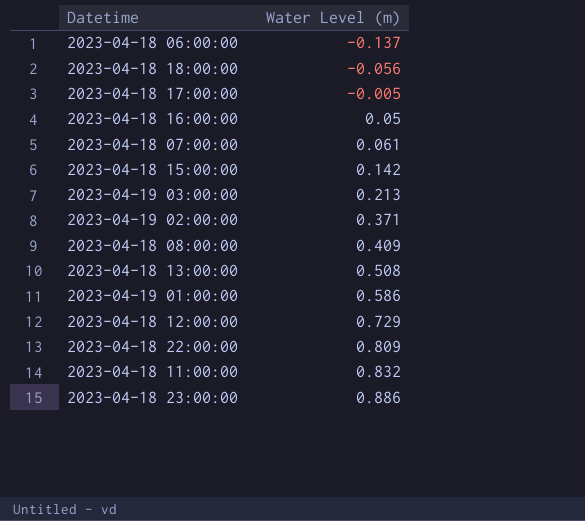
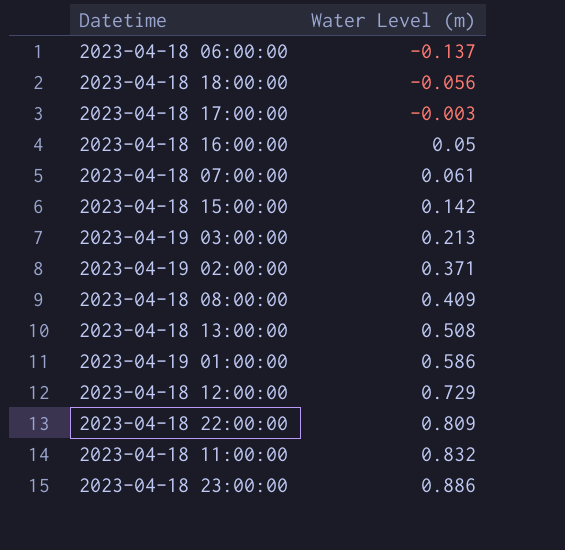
2023-04-18 17:00:00 | Water Level (m): -0.005 -> -0.003

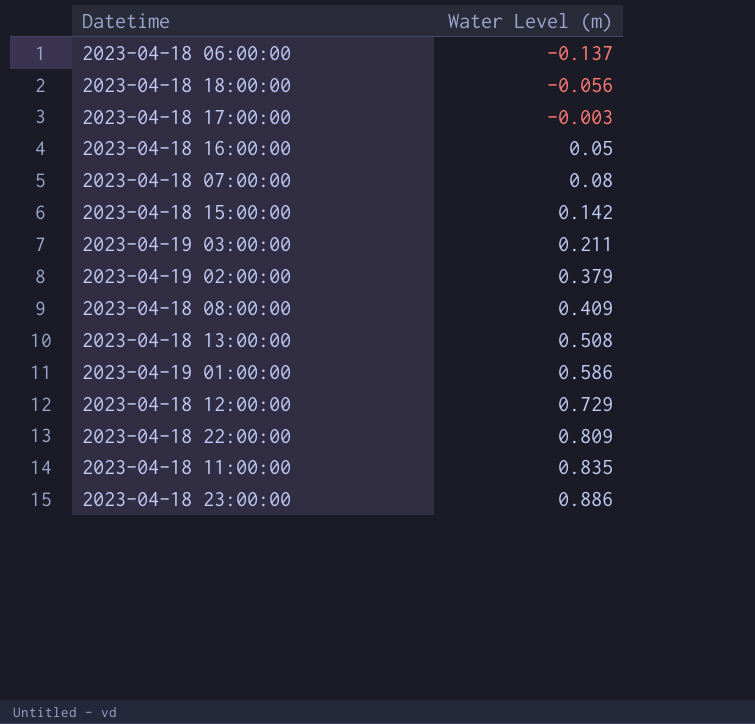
2023-04-18 07:00:00 | Water Level (m): 0.061 -> 0.08
2023-04-19 03:00:00 | Water Level (m): 0.213 -> 0.211
2023-04-19 02:00:00 | Water Level (m): 0.371 -> 0.379
2023-04-18 11:00:00 | Water Level (m): 0.832 -> 0.835

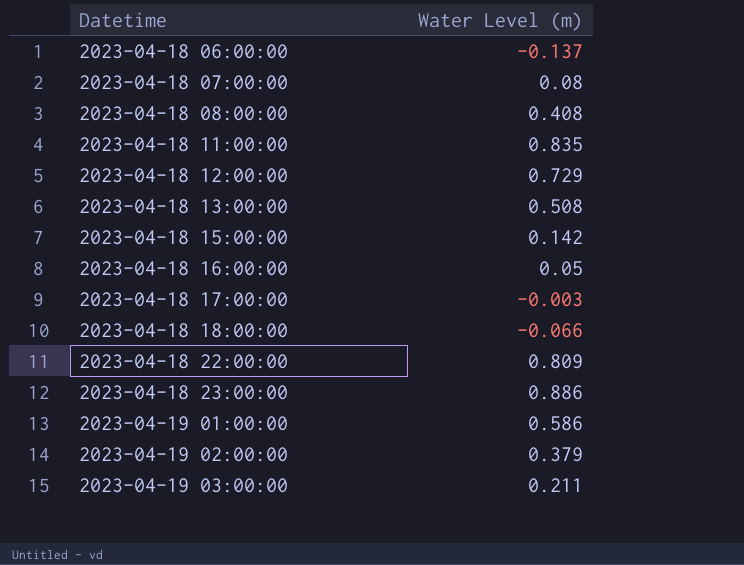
row order: Water Level (m) ascending -> Datetime ascending
2023-04-18 08:00:00 | Water Level (m): 0.409 -> 0.408
2023-04-18 18:00:00 | Water Level (m): -0.056 -> -0.066

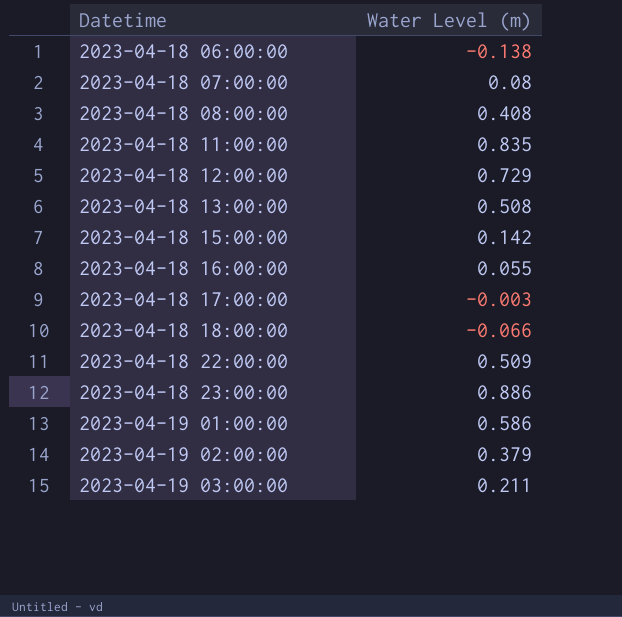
2023-04-18 06:00:00 | Water Level (m): -0.137 -> -0.138
2023-04-18 16:00:00 | Water Level (m): 0.05 -> 0.055
2023-04-18 22:00:00 | Water Level (m): 0.809 -> 0.509

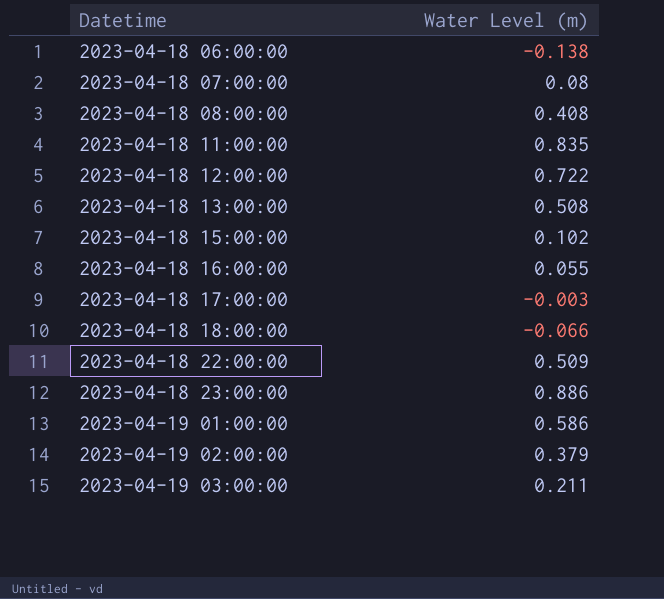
2023-04-18 12:00:00 | Water Level (m): 0.729 -> 0.722
2023-04-18 15:00:00 | Water Level (m): 0.142 -> 0.102

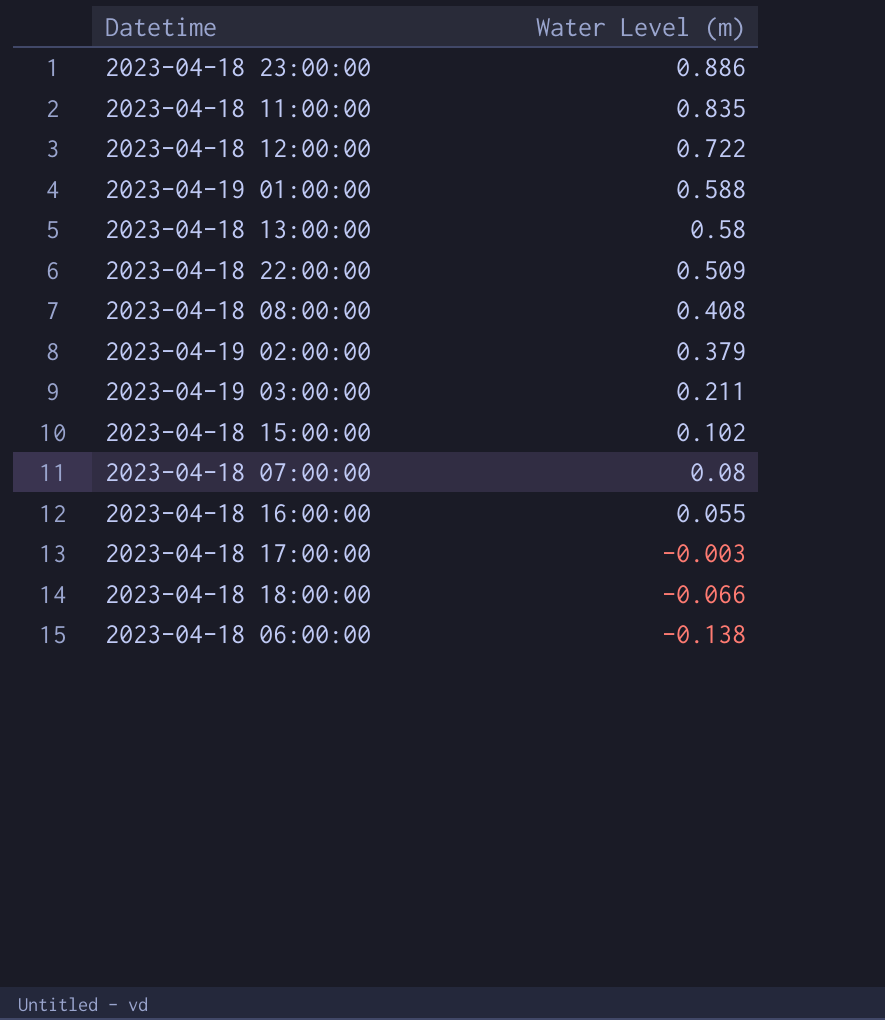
row order: Datetime ascending -> Water Level (m) descending
2023-04-19 01:00:00 | Water Level (m): 0.586 -> 0.588
2023-04-18 13:00:00 | Water Level (m): 0.508 -> 0.58

